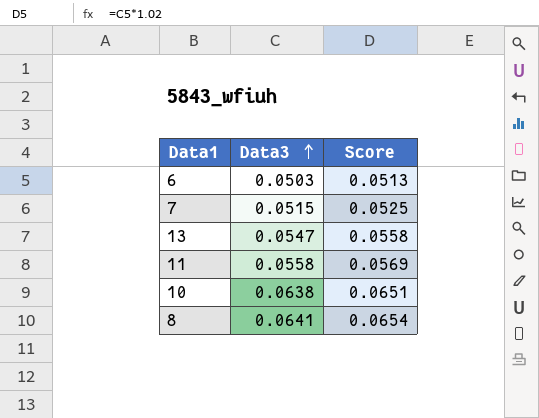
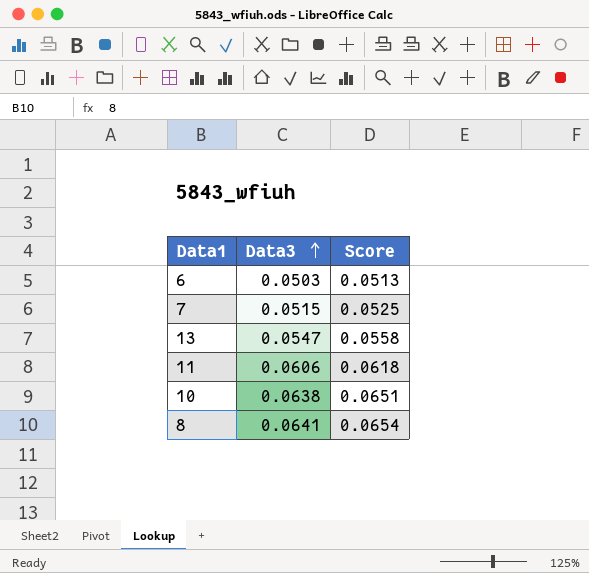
11 | Data3: 0.0558 -> 0.0606
11 | Score: 0.0569 -> 0.0618

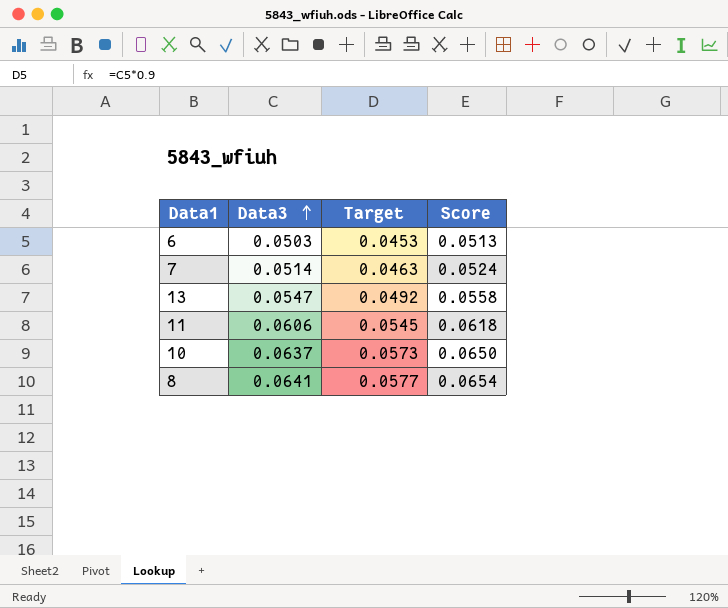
column Target | formula: none -> [Data3] * 0.9
7 | Data3: 0.0515 -> 0.0514
7 | Score: 0.0525 -> 0.0524
10 | Data3: 0.0638 -> 0.0637
10 | Score: 0.0651 -> 0.0650

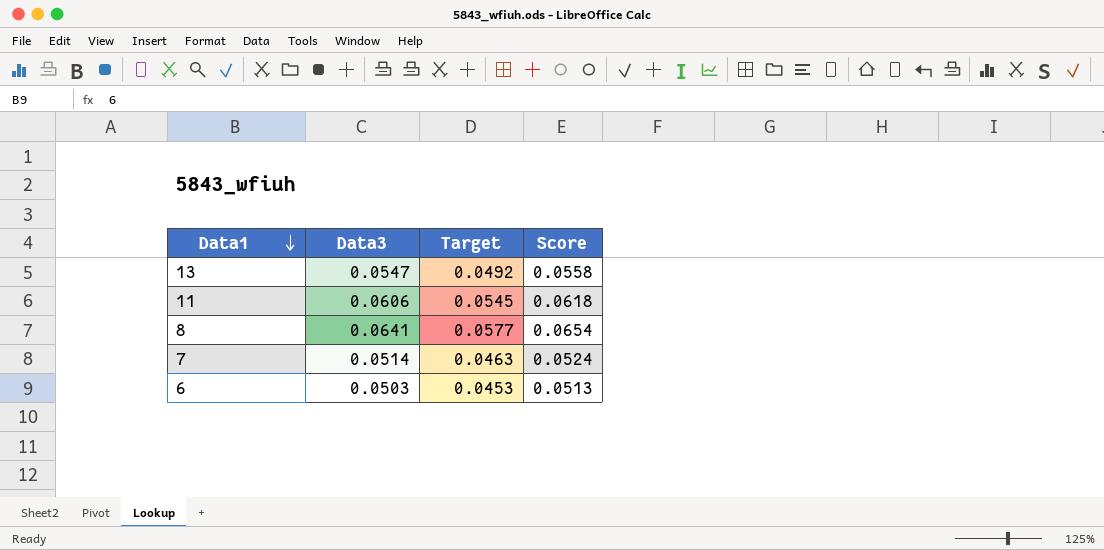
row order: Data3 ascending -> Data1 descending
row 10: 0.0637 | 0.0573 | 0.0650 -> none

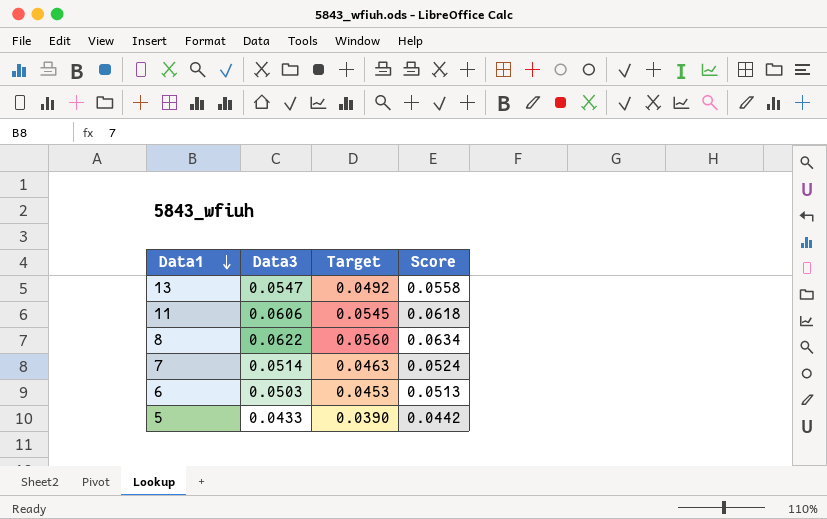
8 | Data3: 0.0641 -> 0.0622
8 | Target: 0.0577 -> 0.0560
8 | Score: 0.0654 -> 0.0634
row 5: none -> 0.0433 | 0.0390 | 0.0442

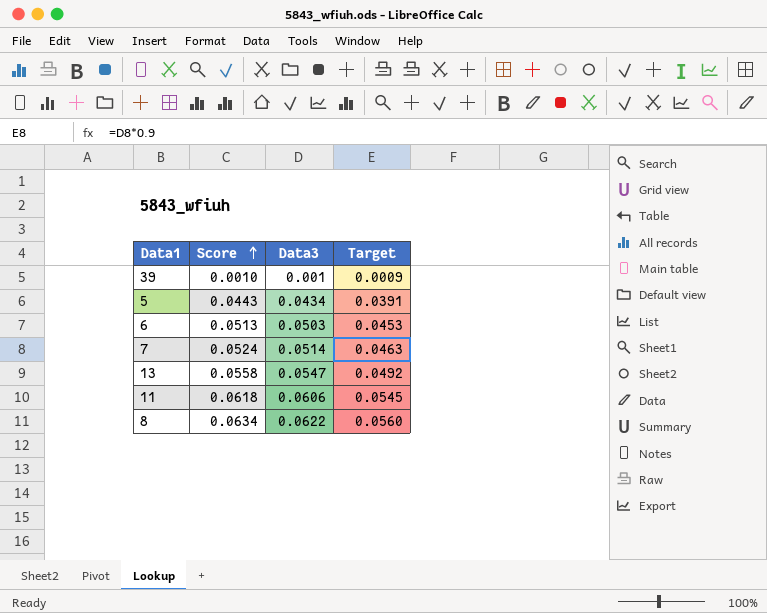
row order: Data1 descending -> Score ascending
column Score | position: 4 -> 2
row 39: none -> 0.0010 | 0.001 | 0.0009
5 | Score: 0.0442 -> 0.0443
5 | Data3: 0.0433 -> 0.0434
5 | Target: 0.0390 -> 0.0391

